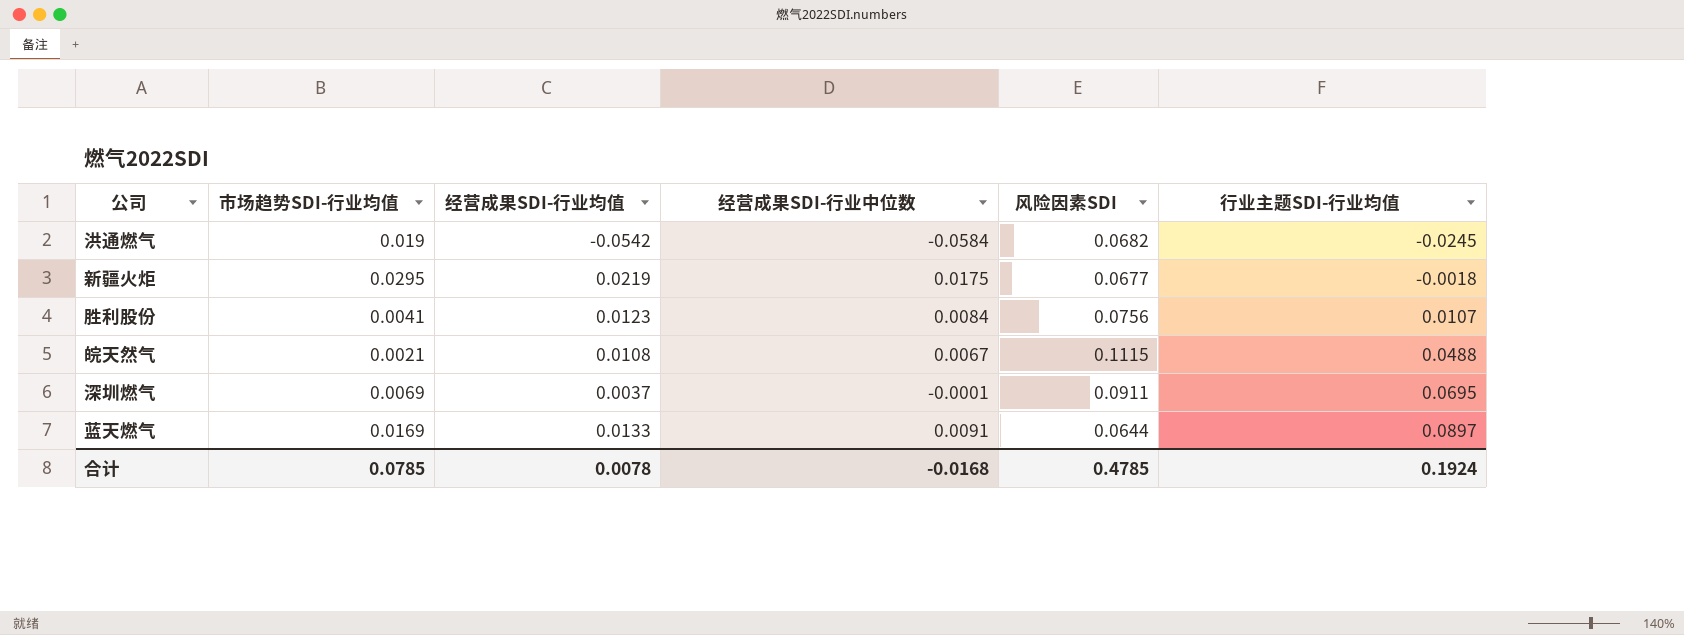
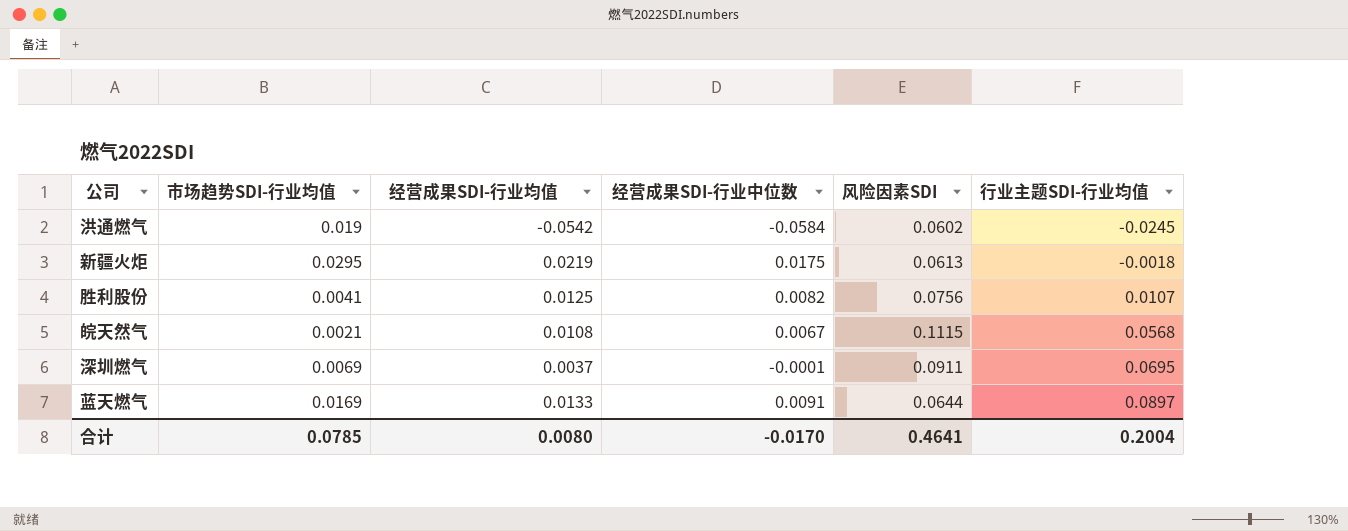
洪通燃气 | 风险因素SDI: 0.0682 -> 0.0602
新疆火炬 | 风险因素SDI: 0.0677 -> 0.0613
胜利股份 | 经营成果SDI-行业均值: 0.0123 -> 0.0125
胜利股份 | 经营成果SDI-行业中位数: 0.0084 -> 0.0082
皖天然气 | 行业主题SDI-行业均值: 0.0488 -> 0.0568
合计 | 经营成果SDI-行业均值: 0.0078 -> 0.0080
合计 | 经营成果SDI-行业中位数: -0.0168 -> -0.0170
合计 | 风险因素SDI: 0.4785 -> 0.4641
合计 | 行业主题SDI-行业均值: 0.1924 -> 0.2004

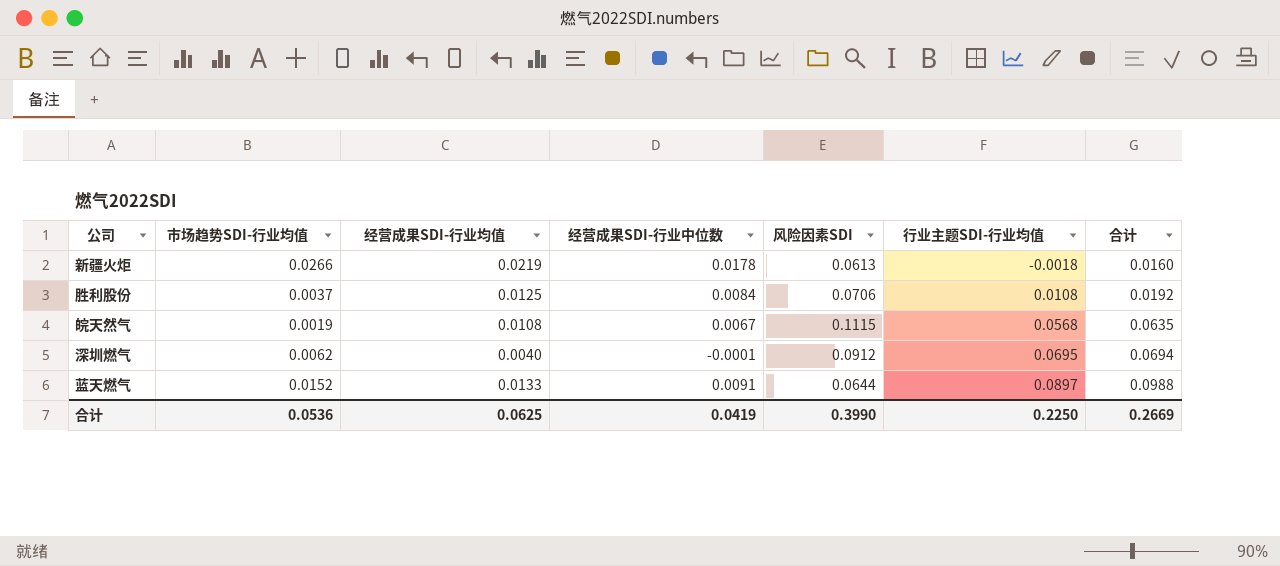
column 合计 | formula: none -> [经营成果SDI-行业中位数] + [行业主题SDI-行业均值]
row 洪通燃气: 0.019 | -0.0542 | -0.0584 | 0.0602 | -0.0245 -> none
新疆火炬 | 市场趋势SDI-行业均值: 0.0295 -> 0.0266
新疆火炬 | 经营成果SDI-行业中位数: 0.0175 -> 0.0178
胜利股份 | 市场趋势SDI-行业均值: 0.0041 -> 0.0037
胜利股份 | 经营成果SDI-行业中位数: 0.0082 -> 0.0084
胜利股份 | 风险因素SDI: 0.0756 -> 0.0706
胜利股份 | 行业主题SDI-行业均值: 0.0107 -> 0.0108
皖天然气 | 市场趋势SDI-行业均值: 0.0021 -> 0.0019
深圳燃气 | 市场趋势SDI-行业均值: 0.0069 -> 0.0062
深圳燃气 | 经营成果SDI-行业均值: 0.0037 -> 0.0040
深圳燃气 | 风险因素SDI: 0.0911 -> 0.0912
蓝天燃气 | 市场趋势SDI-行业均值: 0.0169 -> 0.0152
合计 | 市场趋势SDI-行业均值: 0.0785 -> 0.0536
合计 | 经营成果SDI-行业均值: 0.0080 -> 0.0625
合计 | 经营成果SDI-行业中位数: -0.0170 -> 0.0419
合计 | 风险因素SDI: 0.4641 -> 0.3990
合计 | 行业主题SDI-行业均值: 0.2004 -> 0.2250

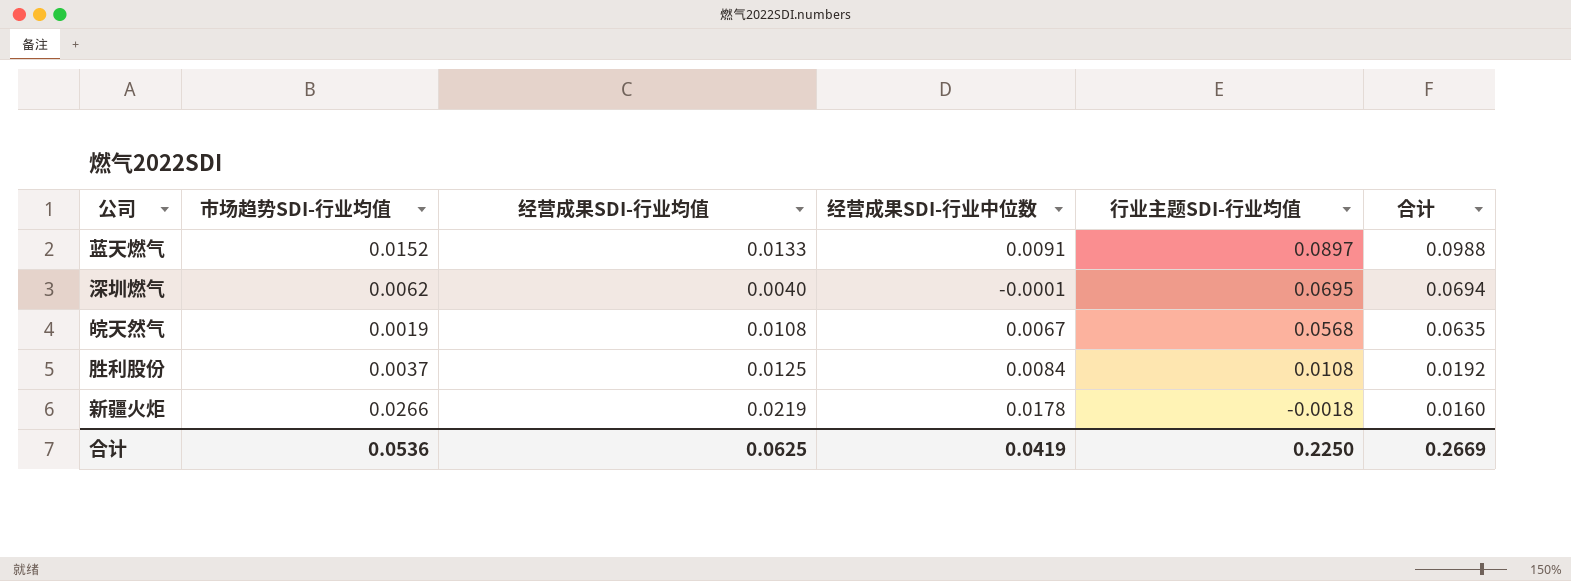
row order: 行业主题SDI-行业均值 ascending -> 行业主题SDI-行业均值 descending
column 风险因素SDI | position: 5 -> none

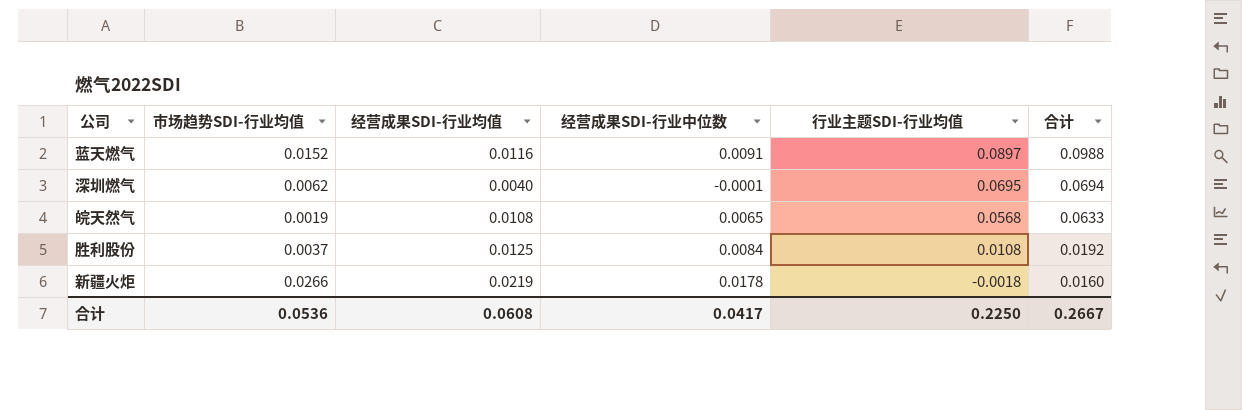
蓝天燃气 | 经营成果SDI-行业均值: 0.0133 -> 0.0116
皖天然气 | 经营成果SDI-行业中位数: 0.0067 -> 0.0065
皖天然气 | 合计: 0.0635 -> 0.0633
合计 | 经营成果SDI-行业均值: 0.0625 -> 0.0608
合计 | 经营成果SDI-行业中位数: 0.0419 -> 0.0417
合计 | 合计: 0.2669 -> 0.2667

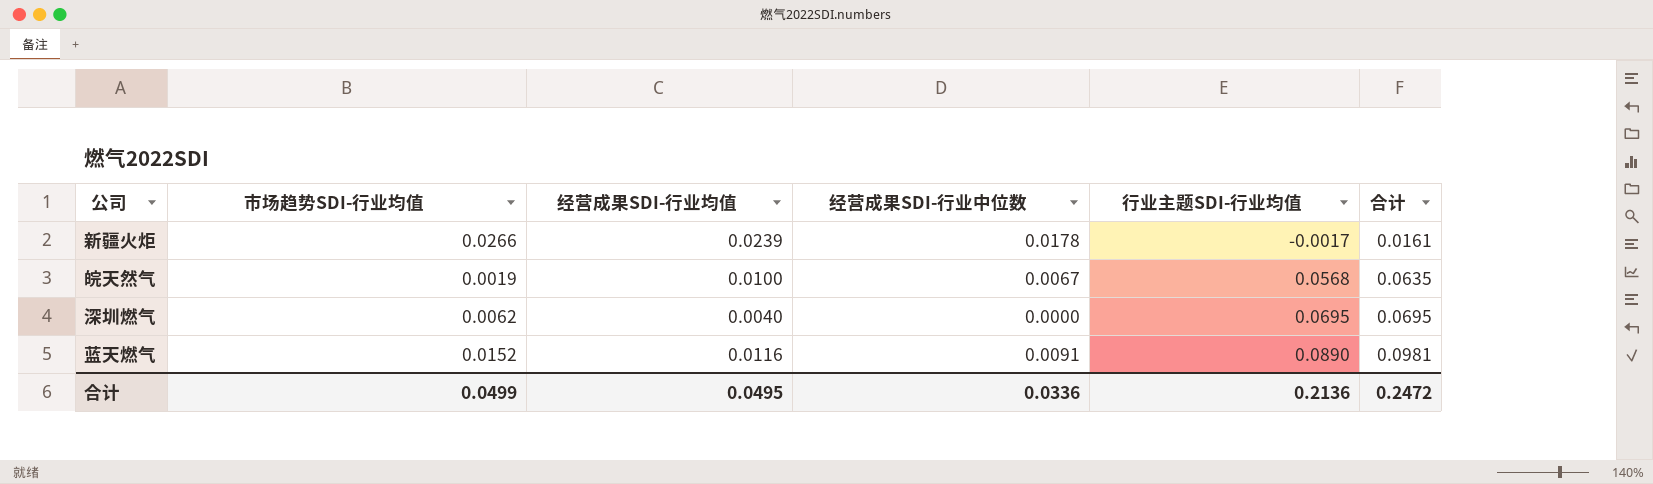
row order: 行业主题SDI-行业均值 descending -> 行业主题SDI-行业均值 ascending
row 胜利股份: 0.0037 | 0.0125 | 0.0084 | 0.0108 | 0.0192 -> none
新疆火炬 | 经营成果SDI-行业均值: 0.0219 -> 0.0239
新疆火炬 | 行业主题SDI-行业均值: -0.0018 -> -0.0017
新疆火炬 | 合计: 0.0160 -> 0.0161
皖天然气 | 经营成果SDI-行业均值: 0.0108 -> 0.0100
皖天然气 | 经营成果SDI-行业中位数: 0.0065 -> 0.0067
皖天然气 | 合计: 0.0633 -> 0.0635
深圳燃气 | 经营成果SDI-行业中位数: -0.0001 -> 0.0000
深圳燃气 | 合计: 0.0694 -> 0.0695
蓝天燃气 | 行业主题SDI-行业均值: 0.0897 -> 0.0890
蓝天燃气 | 合计: 0.0988 -> 0.0981
合计 | 市场趋势SDI-行业均值: 0.0536 -> 0.0499
合计 | 经营成果SDI-行业均值: 0.0608 -> 0.0495
合计 | 经营成果SDI-行业中位数: 0.0417 -> 0.0336
合计 | 行业主题SDI-行业均值: 0.2250 -> 0.2136
合计 | 合计: 0.2667 -> 0.2472

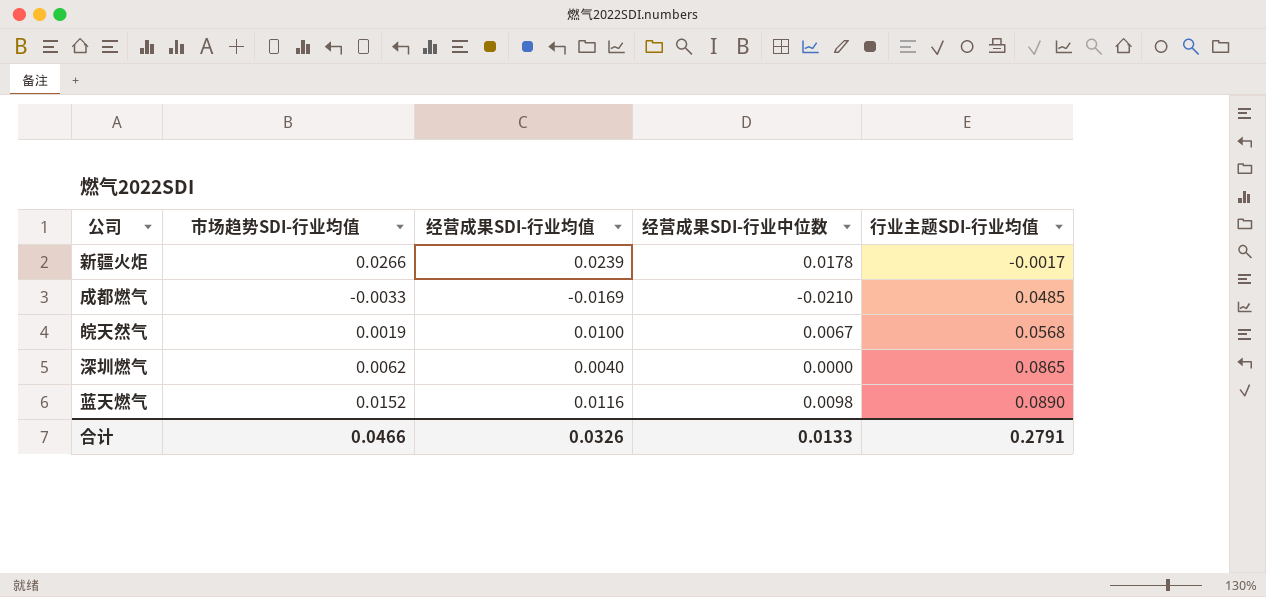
column 合计 | formula: [经营成果SDI-行业中位数] + [行业主题SDI-行业均值] -> none
row 成都燃气: none -> -0.0033 | -0.0169 | -0.0210 | 0.0485
深圳燃气 | 行业主题SDI-行业均值: 0.0695 -> 0.0865
蓝天燃气 | 经营成果SDI-行业中位数: 0.0091 -> 0.0098
合计 | 市场趋势SDI-行业均值: 0.0499 -> 0.0466
合计 | 经营成果SDI-行业均值: 0.0495 -> 0.0326
合计 | 经营成果SDI-行业中位数: 0.0336 -> 0.0133
合计 | 行业主题SDI-行业均值: 0.2136 -> 0.2791

